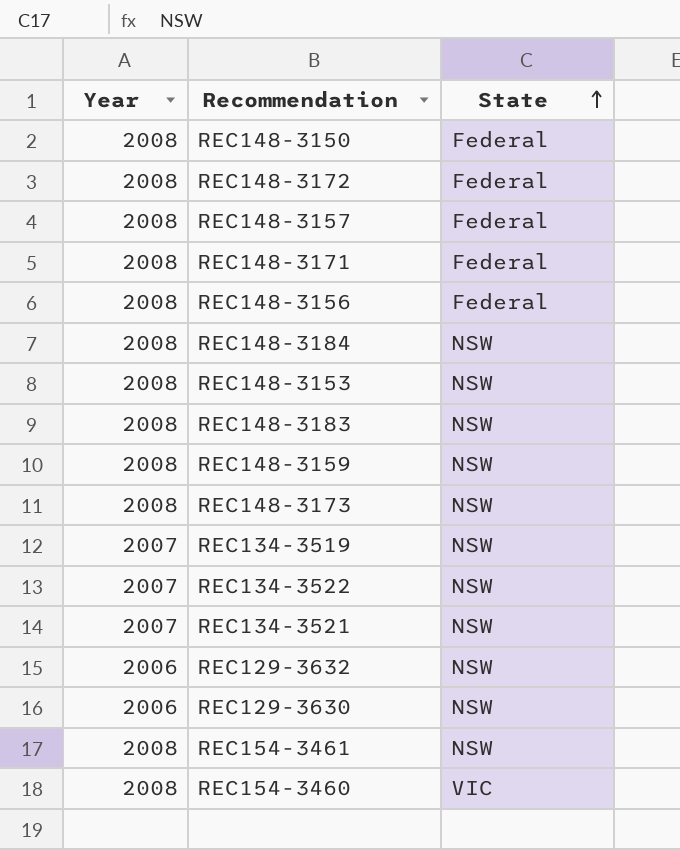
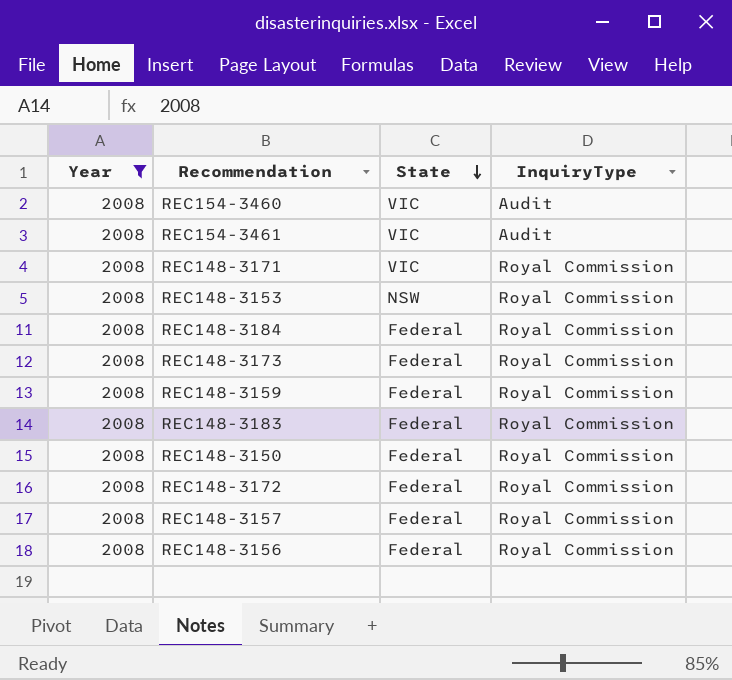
filter: none -> Year = 2008
row order: State ascending -> State descending
column InquiryType | position: none -> 4
REC154-3461 | State: NSW -> VIC
REC148-3171 | State: Federal -> VIC
REC148-3184 | State: NSW -> Federal
REC148-3173 | State: NSW -> Federal
REC148-3159 | State: NSW -> Federal
REC148-3183 | State: NSW -> Federal

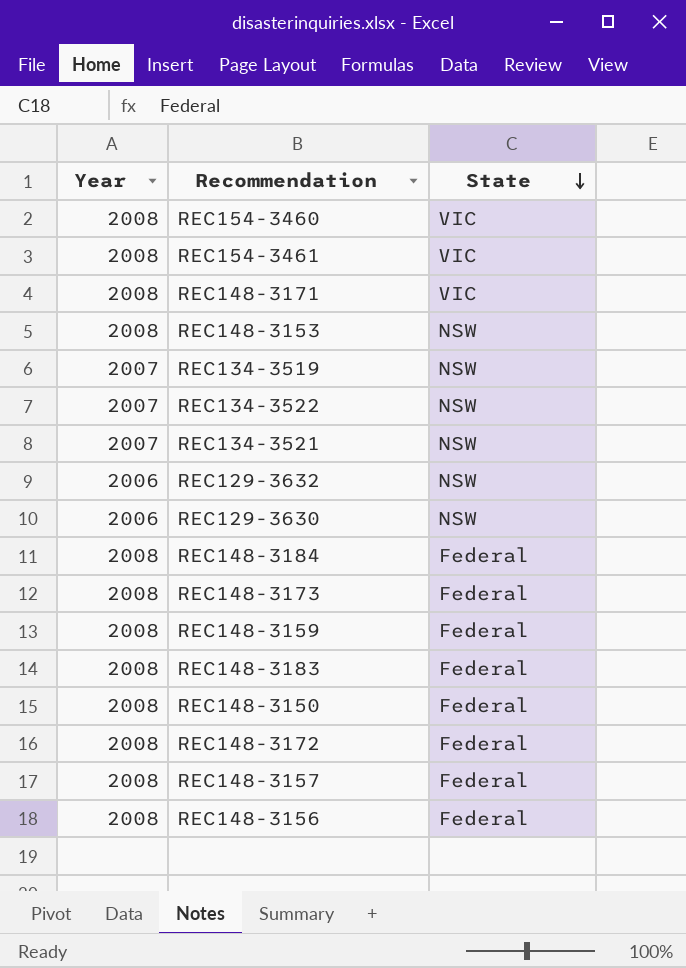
filter: Year = 2008 -> none
column InquiryType | position: 4 -> none

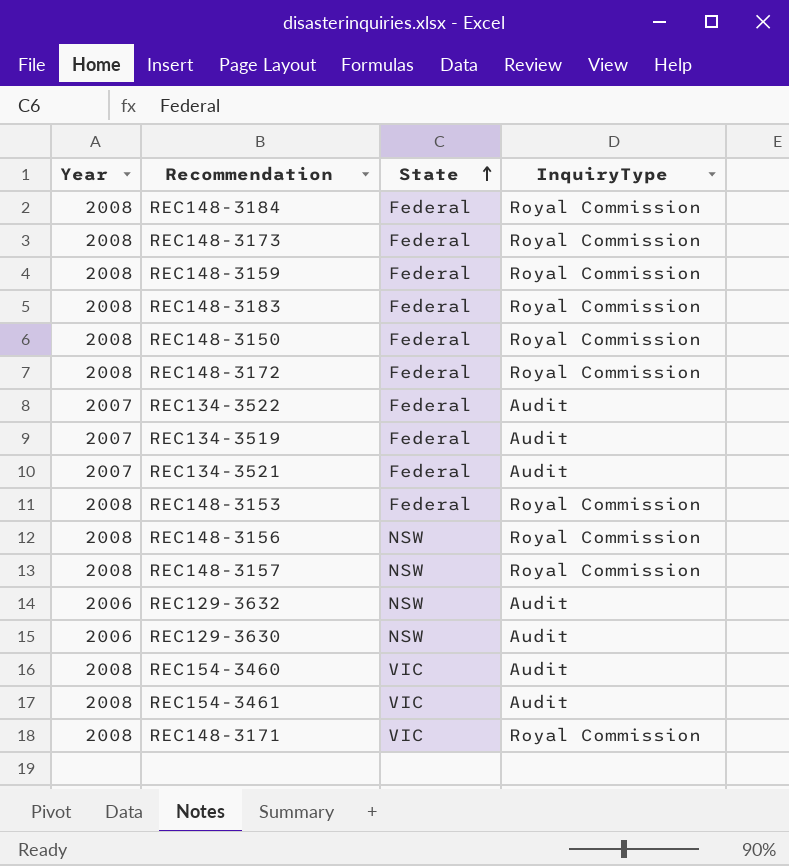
row order: State descending -> State ascending
column InquiryType | position: none -> 4
REC134-3522 | State: NSW -> Federal
REC134-3519 | State: NSW -> Federal
REC134-3521 | State: NSW -> Federal
REC148-3153 | State: NSW -> Federal
REC148-3156 | State: Federal -> NSW
REC148-3157 | State: Federal -> NSW

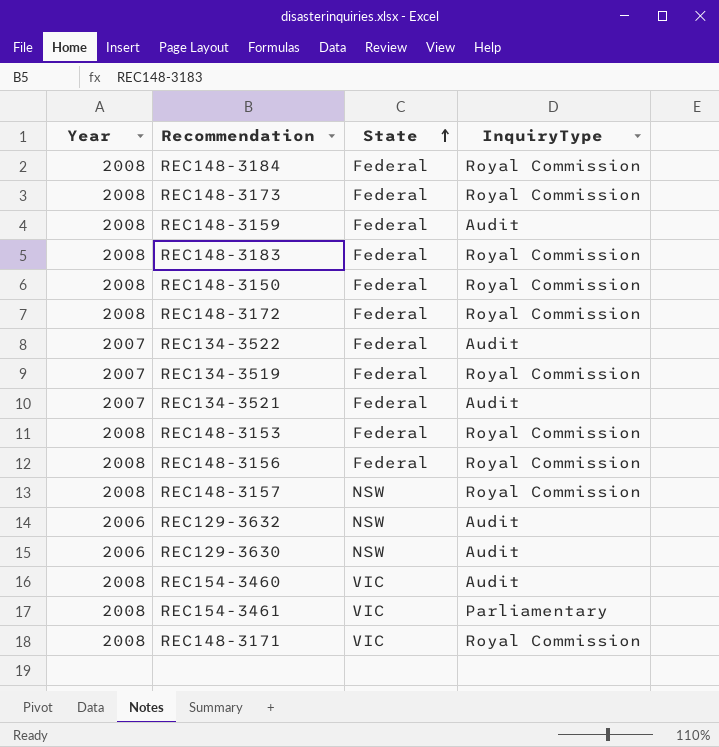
REC148-3159 | InquiryType: Royal Commission -> Audit
REC134-3519 | InquiryType: Audit -> Royal Commission
REC148-3156 | State: NSW -> Federal
REC154-3461 | InquiryType: Audit -> Parliamentary

